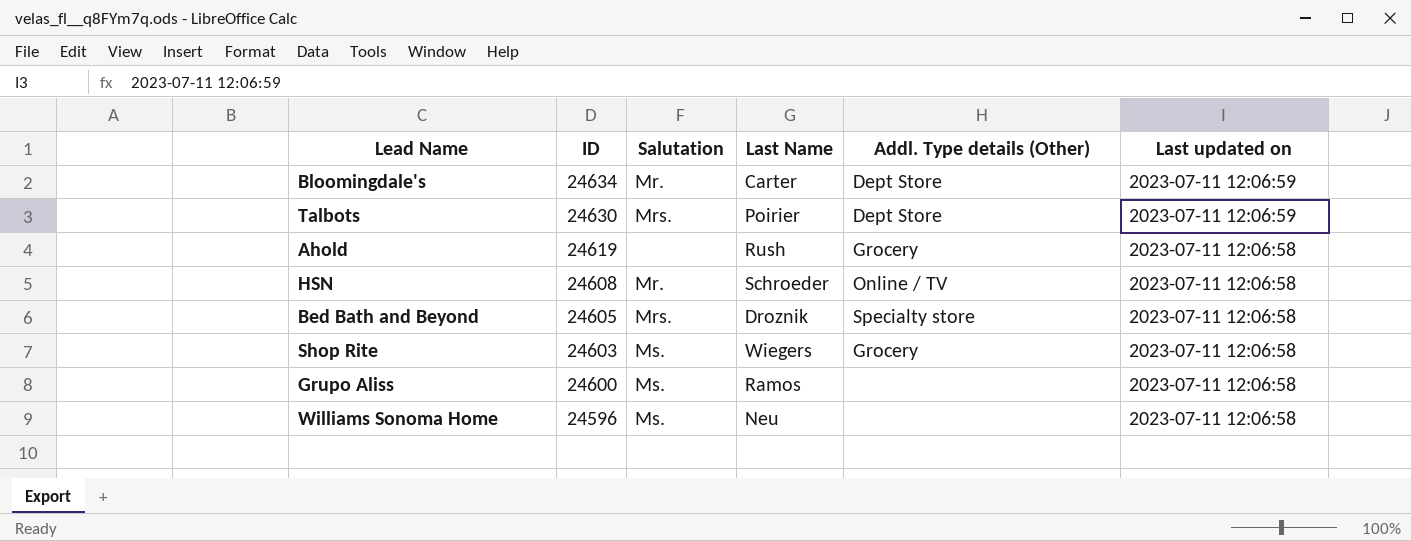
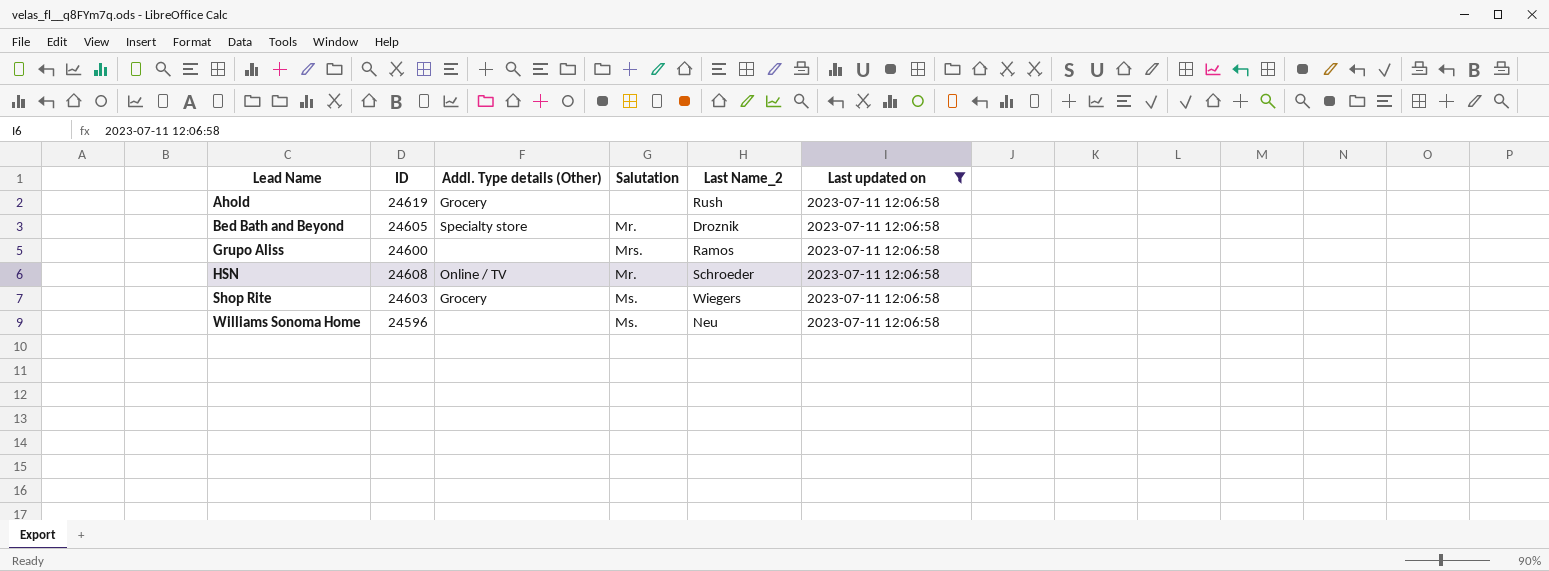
filter: none -> Last updated on = 2023-07-11 12:06:58
row order: ID descending -> Lead Name ascending
column Addl. Type details (Other) | position: 5 -> 3
column name: Last Name -> Last Name_2
Bed Bath and Beyond | Salutation: Mrs. -> Mr.
Grupo Aliss | Salutation: Ms. -> Mrs.

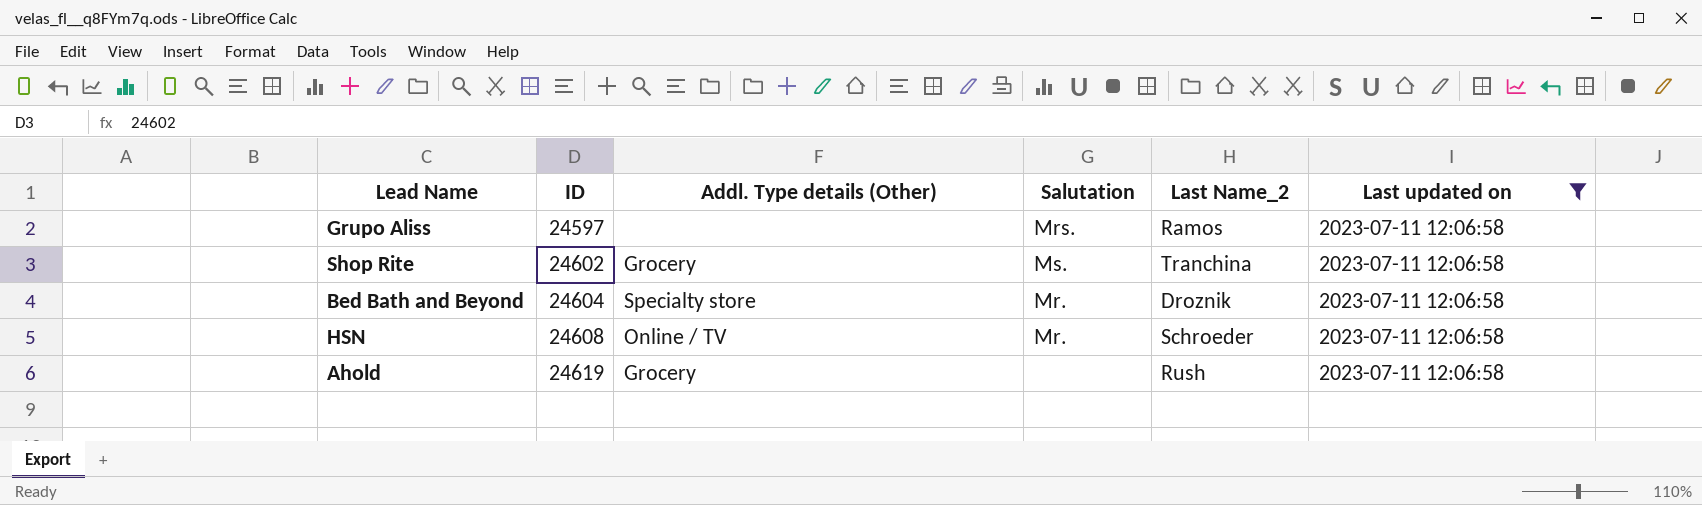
row order: Lead Name ascending -> ID ascending
row Williams Sonoma Home: 24596 | none | Ms. | Neu | 2023-07-11 12:06:58 -> none
Grupo Aliss | ID: 24600 -> 24597
Shop Rite | ID: 24603 -> 24602
Shop Rite | Last Name_2: Wiegers -> Tranchina
Bed Bath and Beyond | ID: 24605 -> 24604

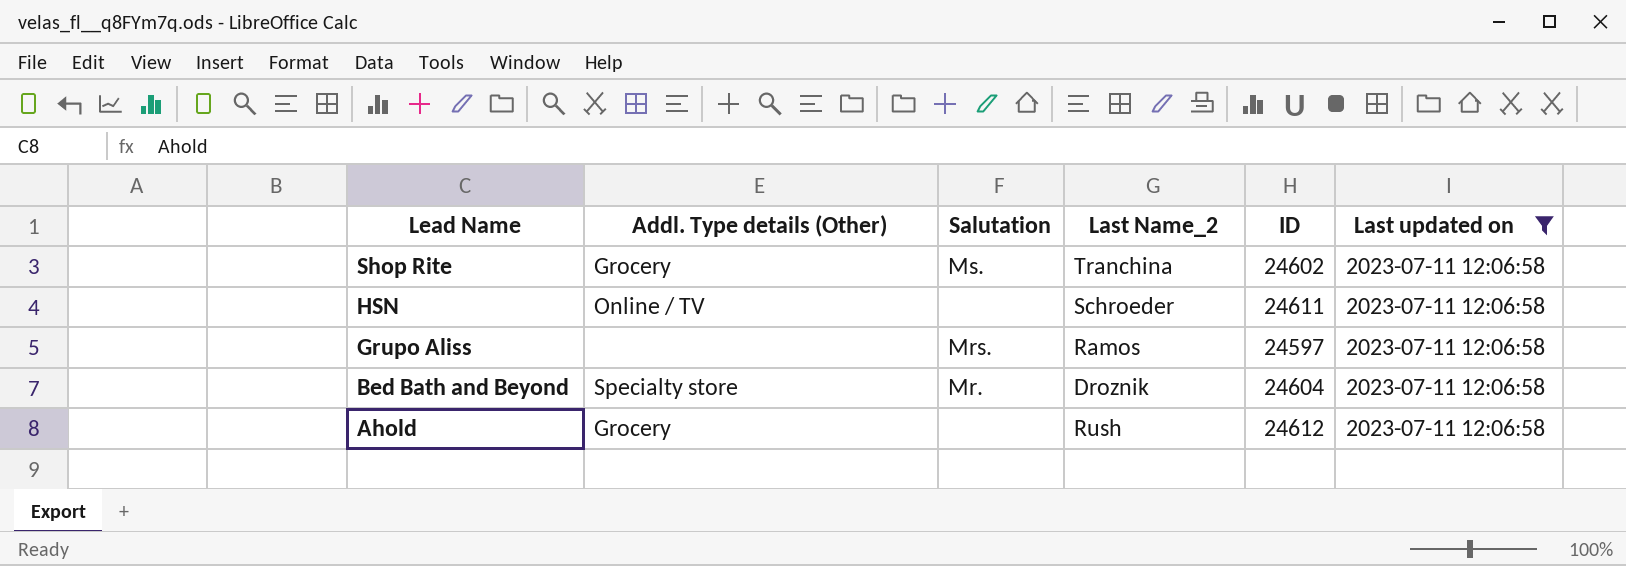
row order: ID ascending -> Lead Name descending
column ID | position: 2 -> 5
HSN | Salutation: Mr. -> none
HSN | ID: 24608 -> 24611
Ahold | ID: 24619 -> 24612

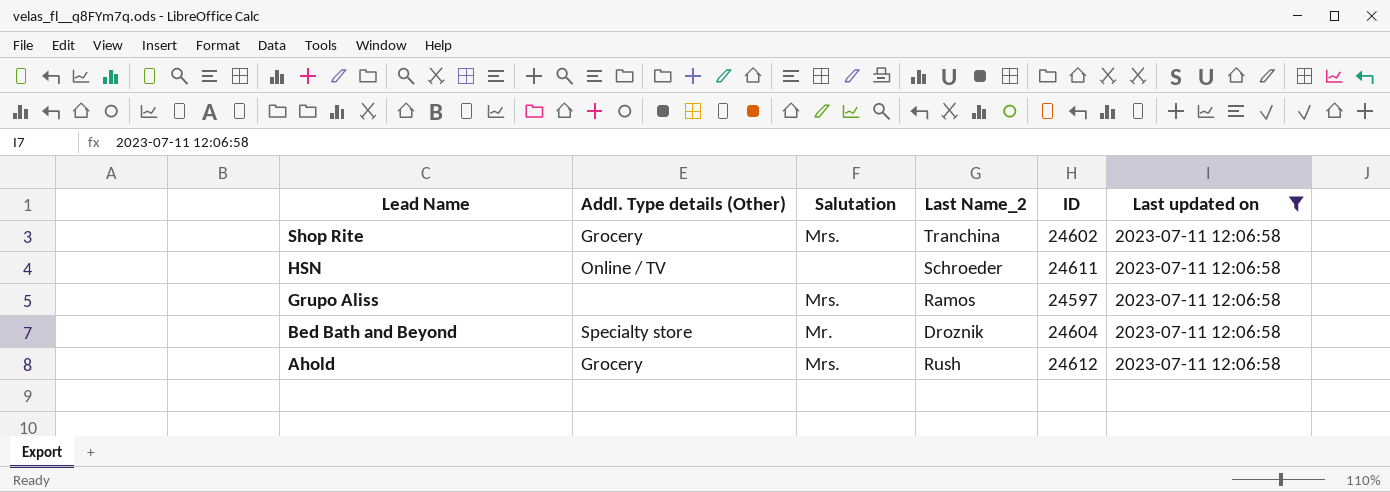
Shop Rite | Salutation: Ms. -> Mrs.
Ahold | Salutation: none -> Mrs.

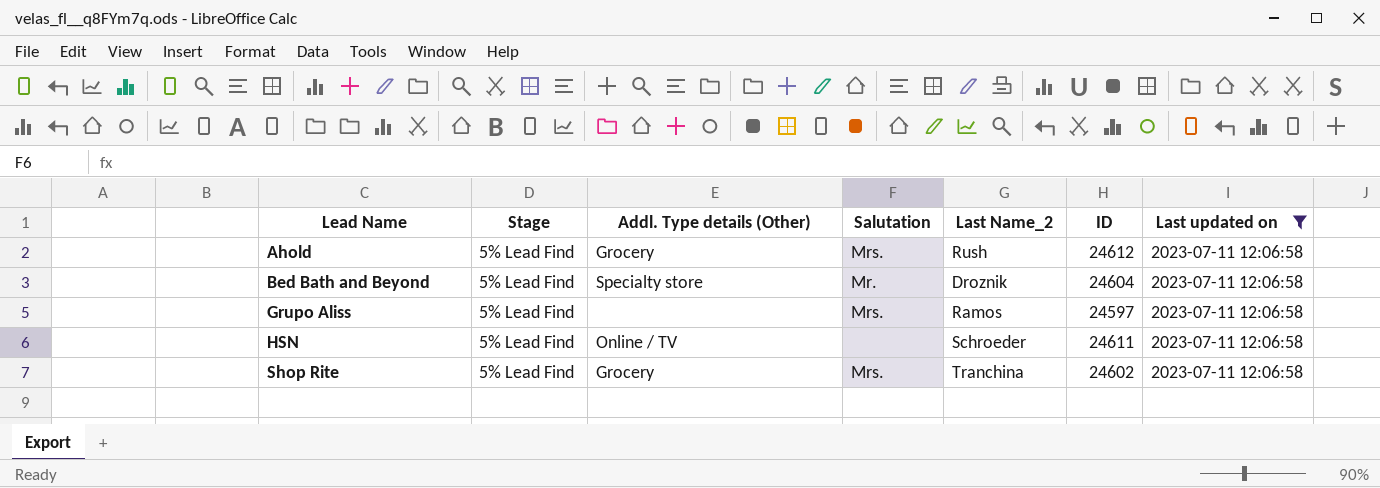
row order: Lead Name descending -> Lead Name ascending
column Stage | position: none -> 2

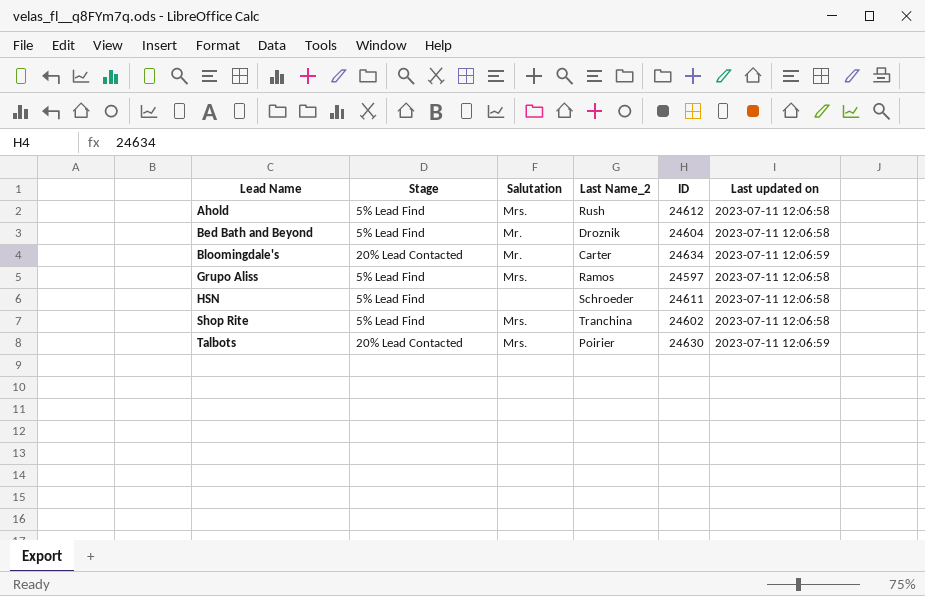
filter: Last updated on = 2023-07-11 12:06:58 -> none
column Addl. Type details (Other) | position: 3 -> none

